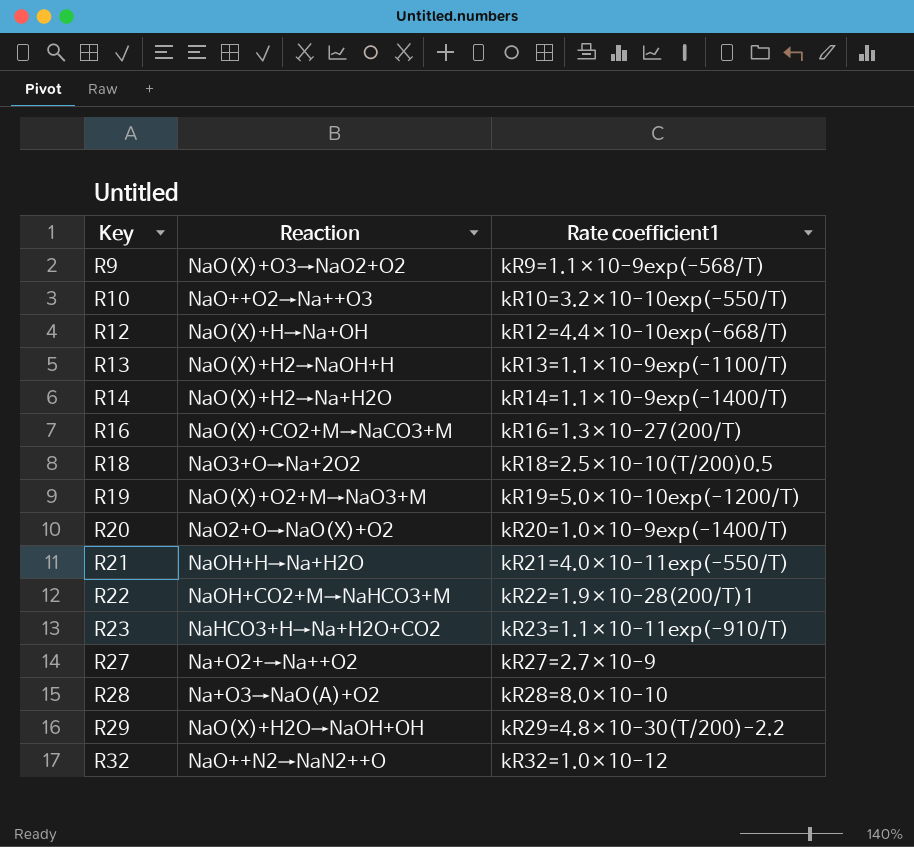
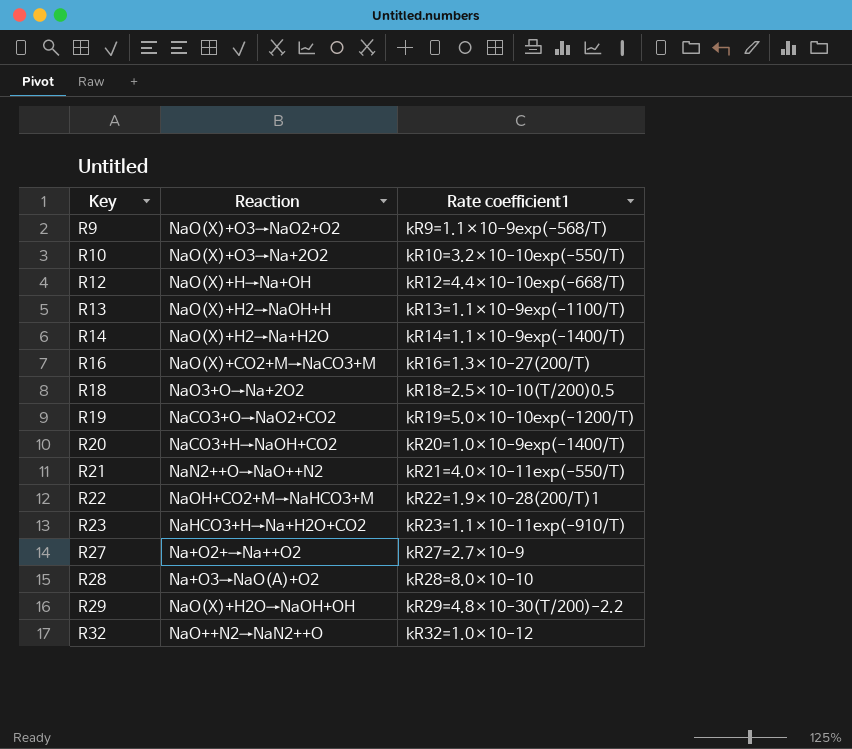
R10 | Reaction: NaO++O2→Na++O3 -> NaO(X)+O3→Na+2O2
R19 | Reaction: NaO(X)+O2+M→NaO3+M -> NaCO3+O→NaO2+CO2
R20 | Reaction: NaO2+O→NaO(X)+O2 -> NaCO3+H→NaOH+CO2
R21 | Reaction: NaOH+H→Na+H2O -> NaN2++O→NaO++N2

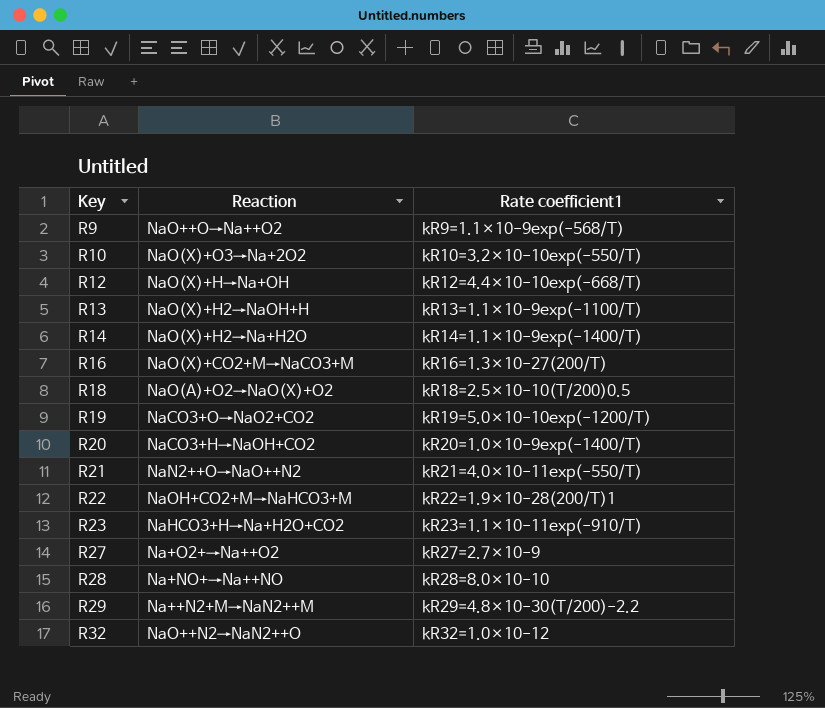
R9 | Reaction: NaO(X)+O3→NaO2+O2 -> NaO++O→Na++O2
R18 | Reaction: NaO3+O→Na+2O2 -> NaO(A)+O2→NaO(X)+O2
R28 | Reaction: Na+O3→NaO(A)+O2 -> Na+NO+→Na++NO
R29 | Reaction: NaO(X)+H2O→NaOH+OH -> Na++N2+M→NaN2++M

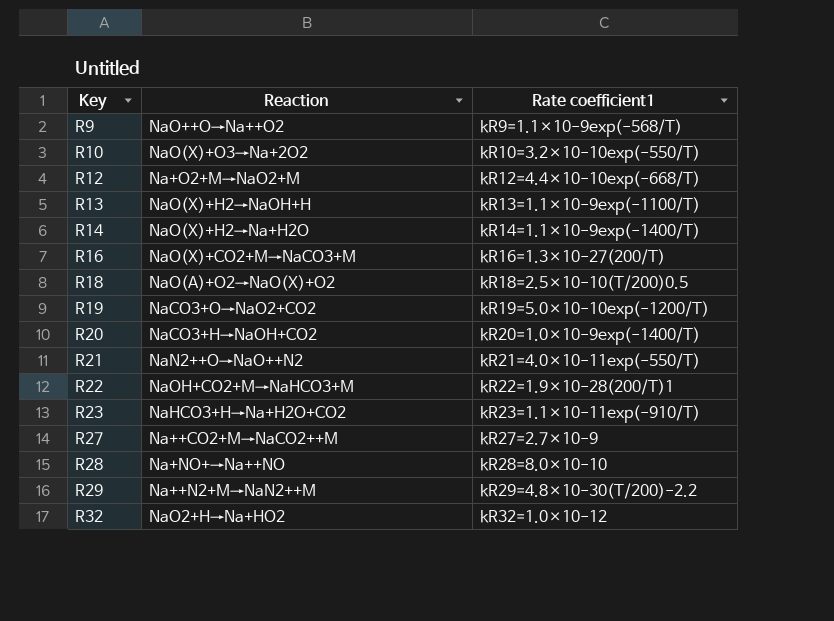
R12 | Reaction: NaO(X)+H→Na+OH -> Na+O2+M→NaO2+M
R27 | Reaction: Na+O2+→Na++O2 -> Na++CO2+M→NaCO2++M
R32 | Reaction: NaO++N2→NaN2++O -> NaO2+H→Na+HO2

